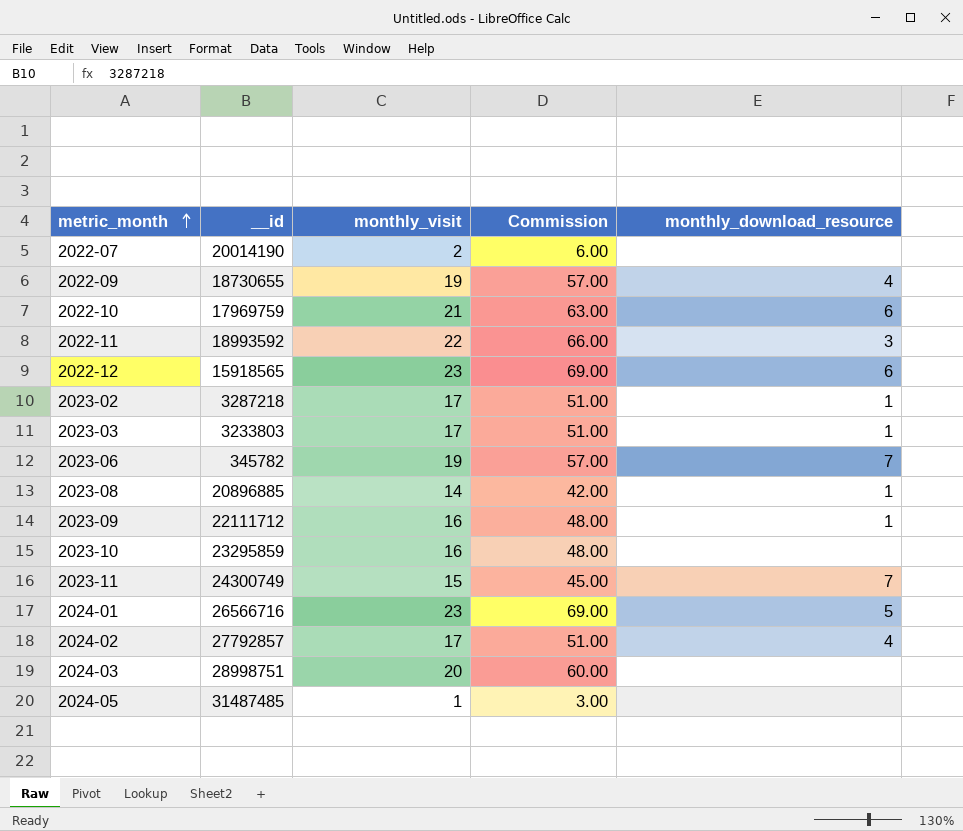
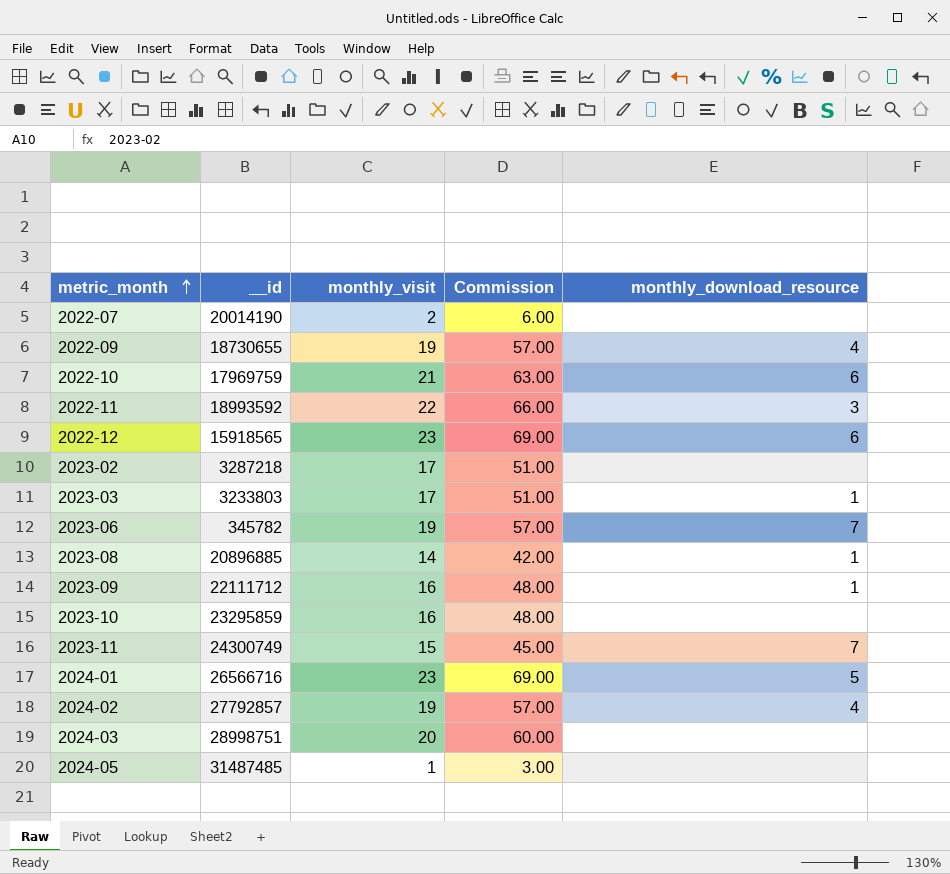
2023-02 | monthly_download_resource: 1 -> none
2024-02 | monthly_visit: 17 -> 19
2024-02 | Commission: 51.00 -> 57.00

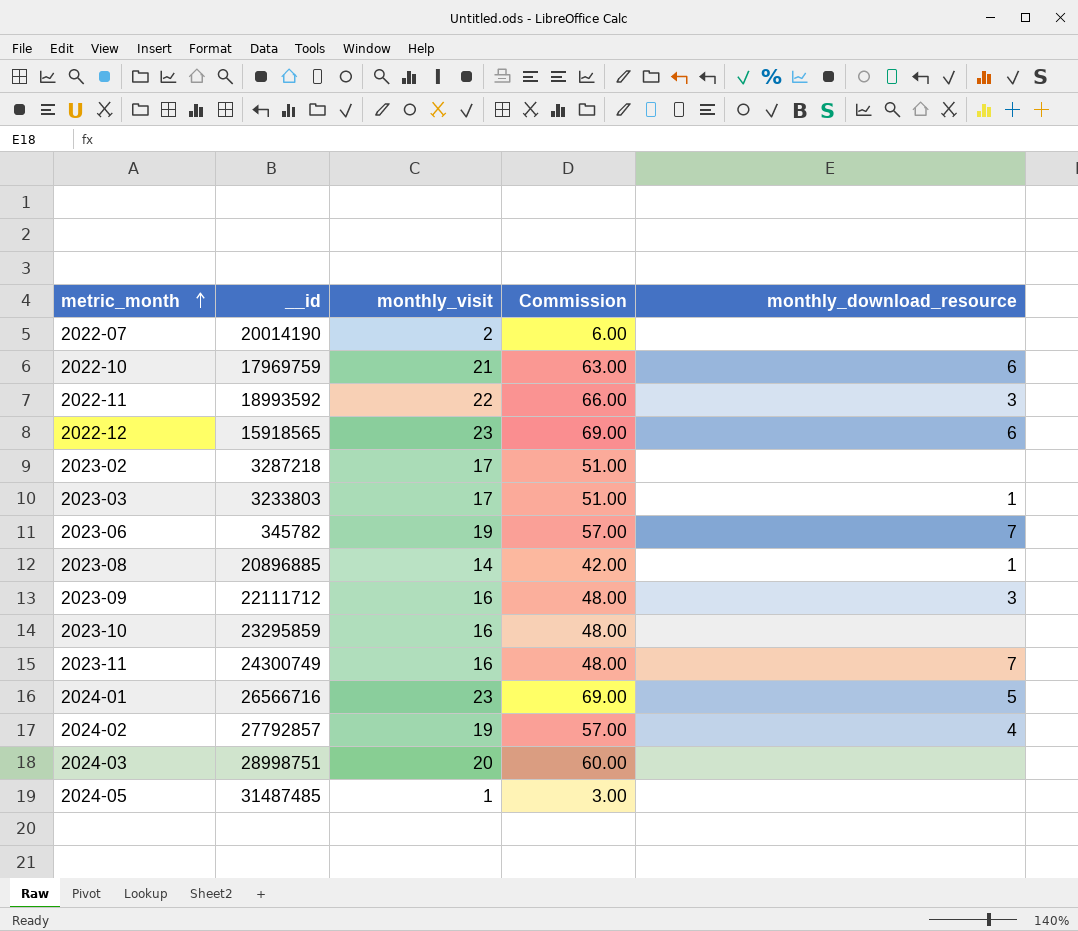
row 2022-09: 18730655 | 19 | 57.00 | 4 -> none
2023-09 | monthly_download_resource: 1 -> 3
2023-11 | monthly_visit: 15 -> 16
2023-11 | Commission: 45.00 -> 48.00

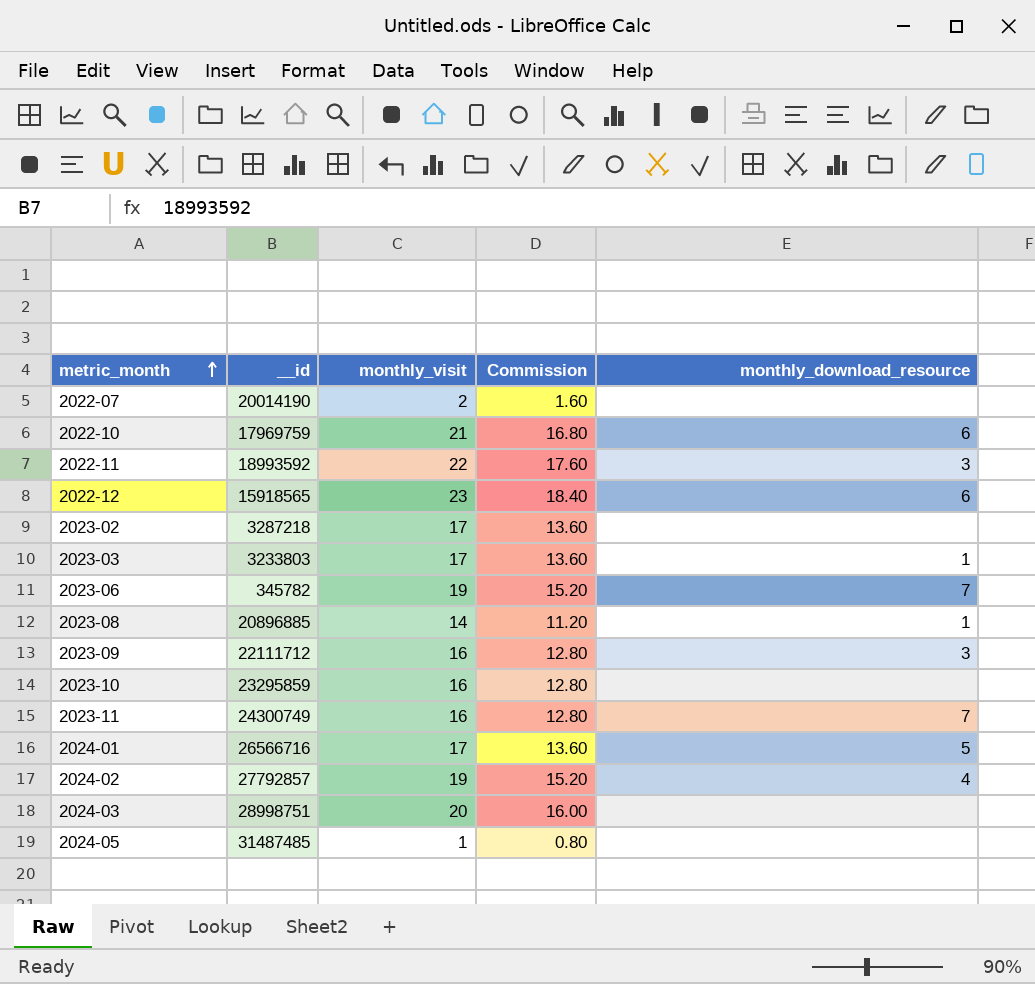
column Commission | formula: [monthly_visit] * 3 -> [monthly_visit] * 0.8
2024-01 | monthly_visit: 23 -> 17

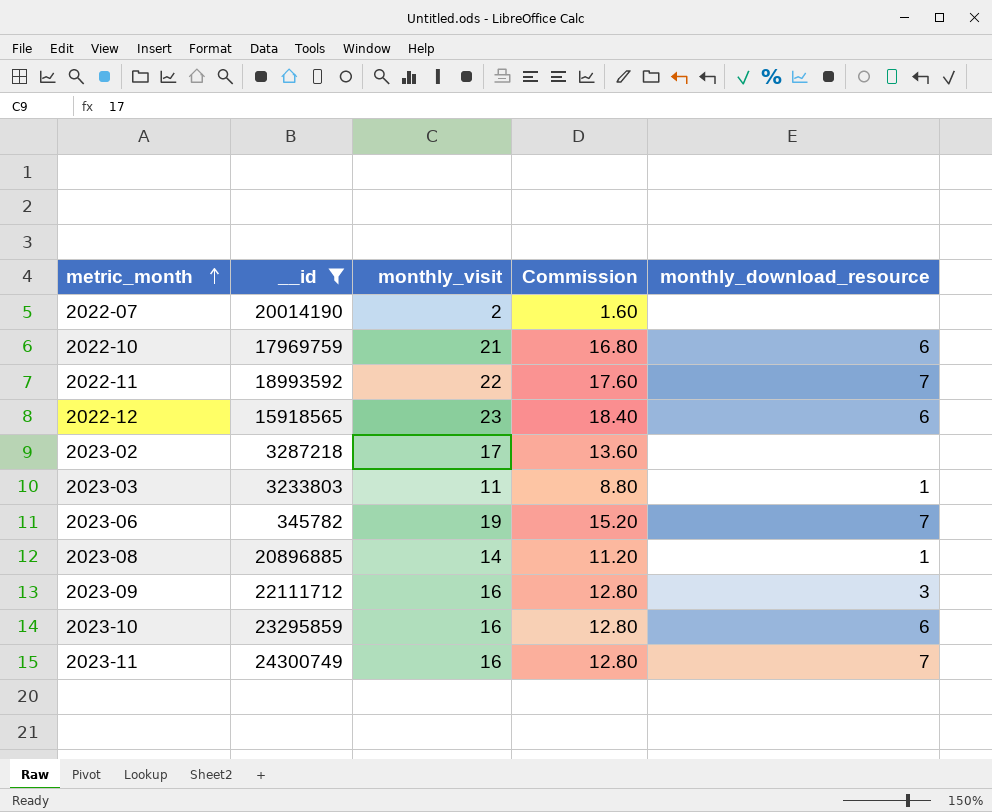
filter: none -> __id <= 24300749
2022-11 | monthly_download_resource: 3 -> 7
2023-03 | monthly_visit: 17 -> 11
2023-03 | Commission: 13.60 -> 8.80
2023-10 | monthly_download_resource: none -> 6

